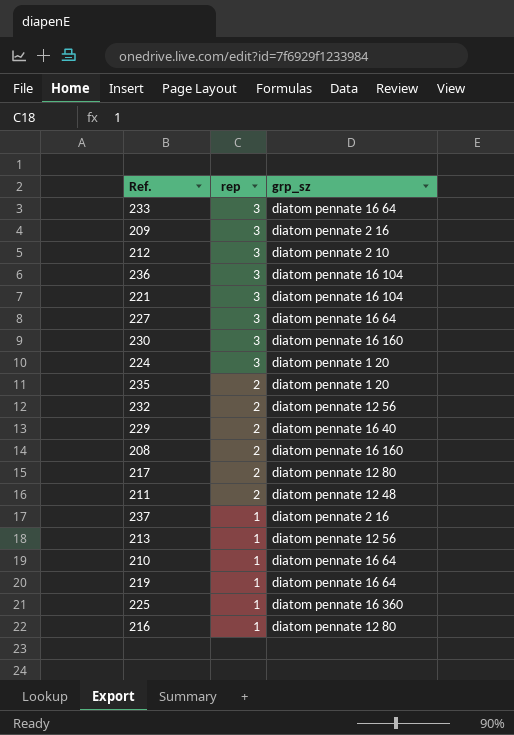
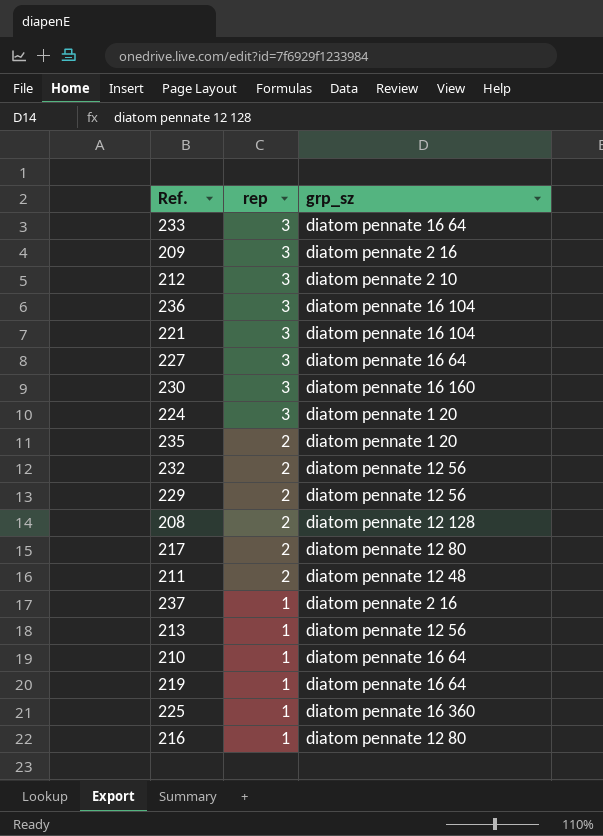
229 | grp_sz: diatom pennate 16 40 -> diatom pennate 12 56
208 | grp_sz: diatom pennate 16 160 -> diatom pennate 12 128

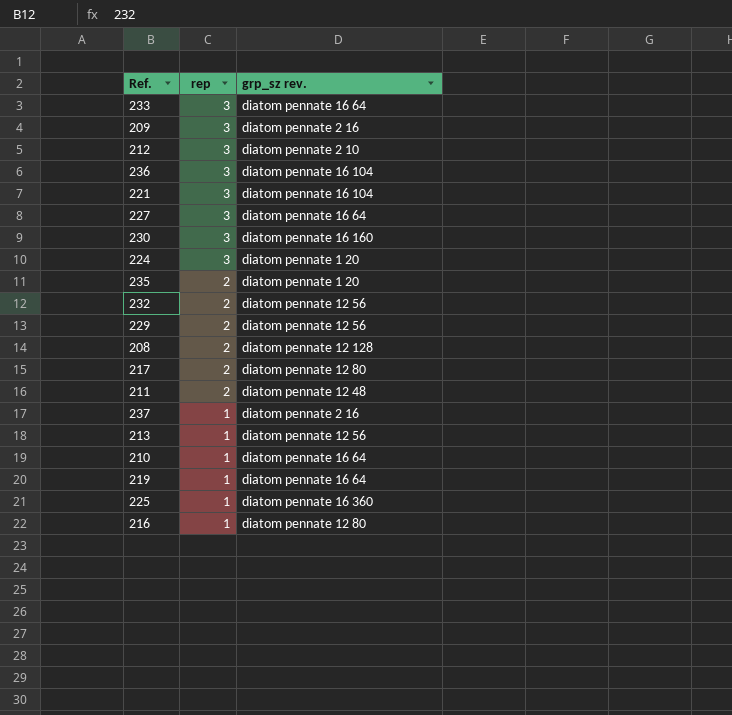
column name: grp_sz -> grp_sz rev.

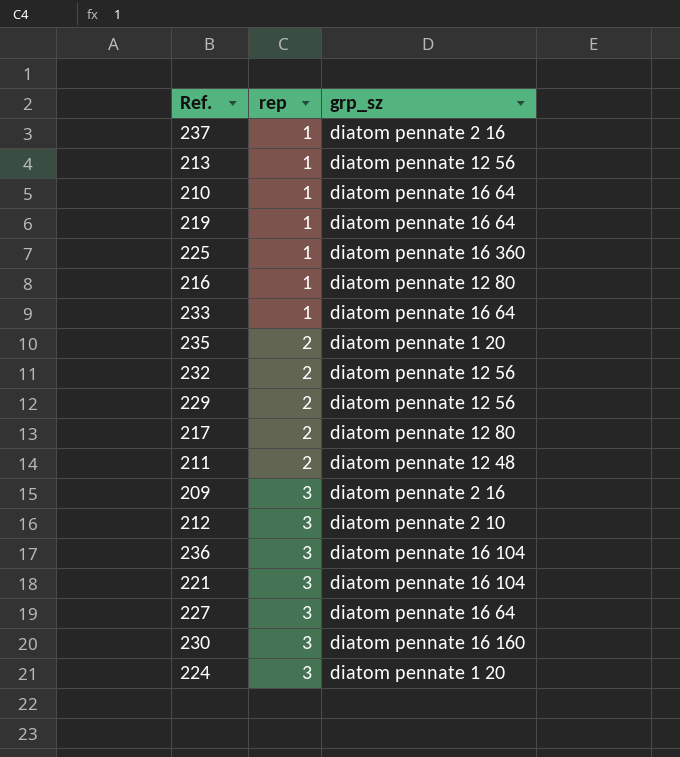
row order: rep descending -> rep ascending
column name: grp_sz rev. -> grp_sz
row 208: 2 | diatom pennate 12 128 -> none
233 | rep: 3 -> 1

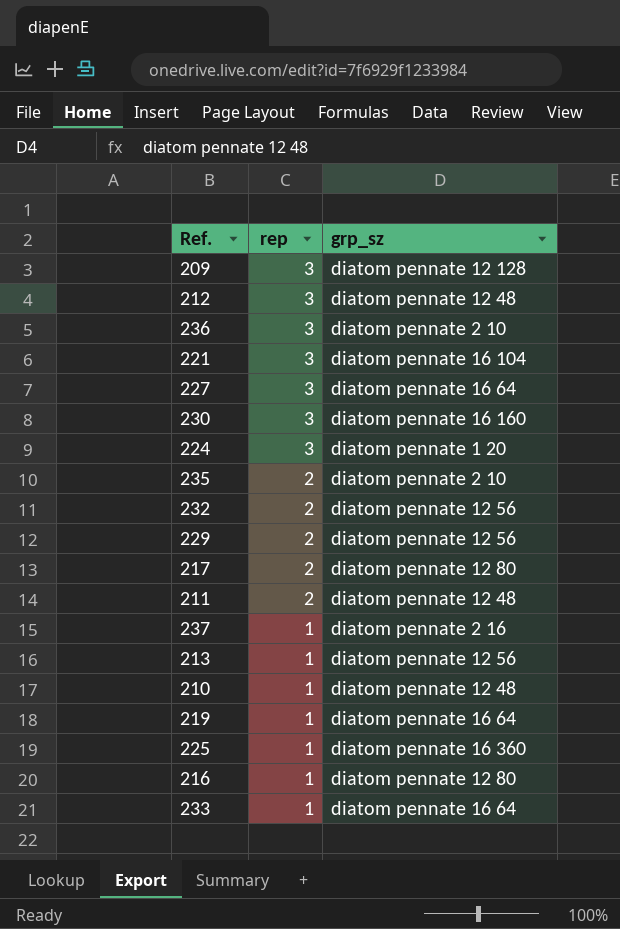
row order: rep ascending -> rep descending
209 | grp_sz: diatom pennate 2 16 -> diatom pennate 12 128
212 | grp_sz: diatom pennate 2 10 -> diatom pennate 12 48
236 | grp_sz: diatom pennate 16 104 -> diatom pennate 2 10
235 | grp_sz: diatom pennate 1 20 -> diatom pennate 2 10
210 | grp_sz: diatom pennate 16 64 -> diatom pennate 12 48

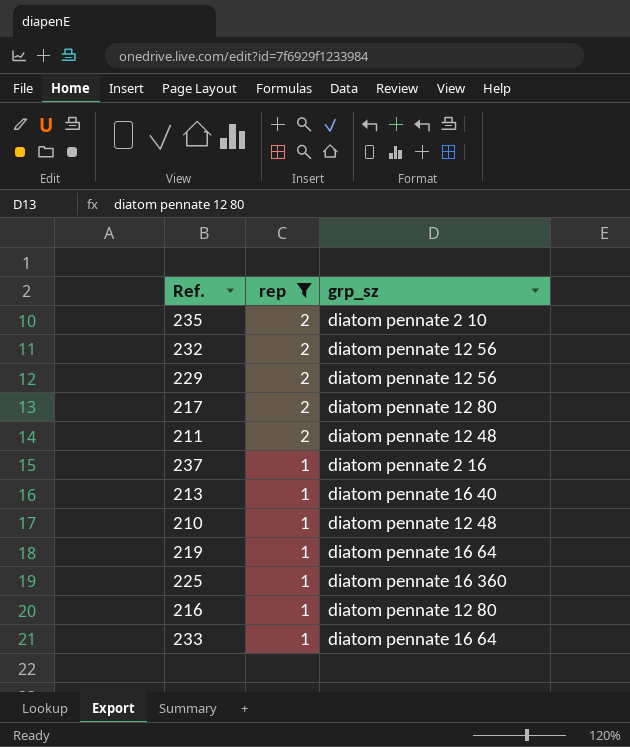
filter: none -> rep != 3
213 | grp_sz: diatom pennate 12 56 -> diatom pennate 16 40

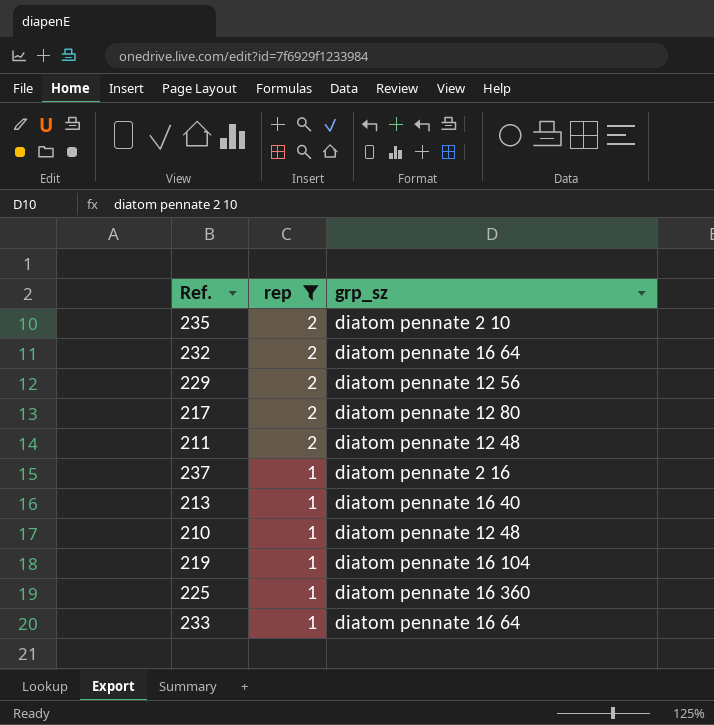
row 216: 1 | diatom pennate 12 80 -> none
232 | grp_sz: diatom pennate 12 56 -> diatom pennate 16 64
219 | grp_sz: diatom pennate 16 64 -> diatom pennate 16 104

